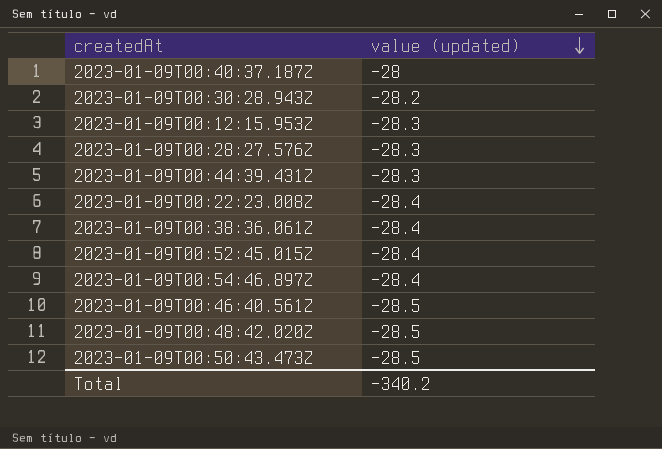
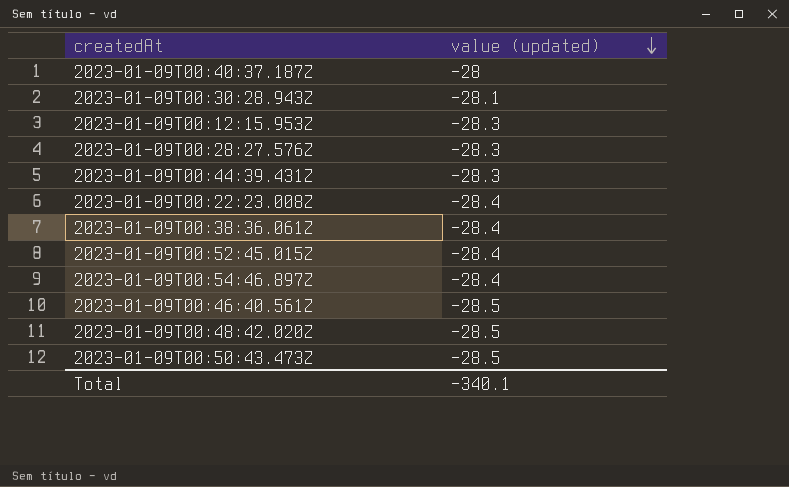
2023-01-09T00:30:28.943Z | value (updated): -28.2 -> -28.1
Total | value (updated): -340.2 -> -340.1

